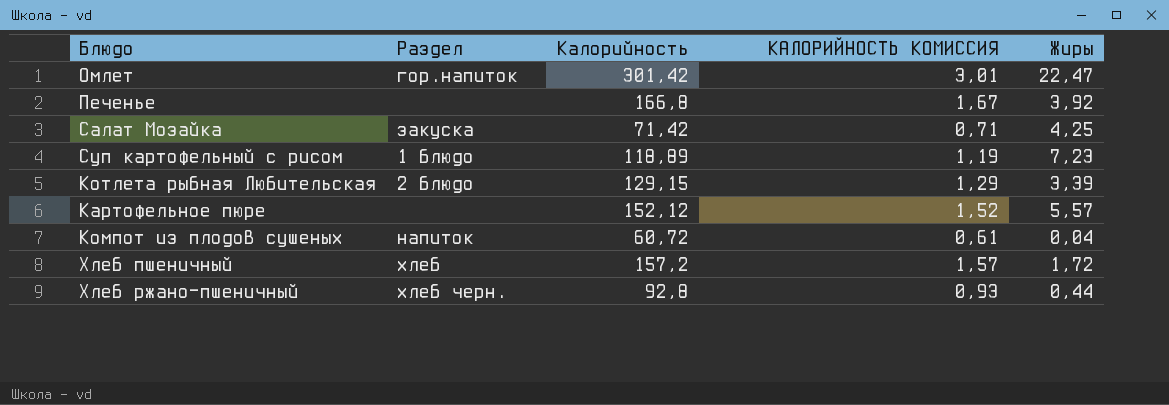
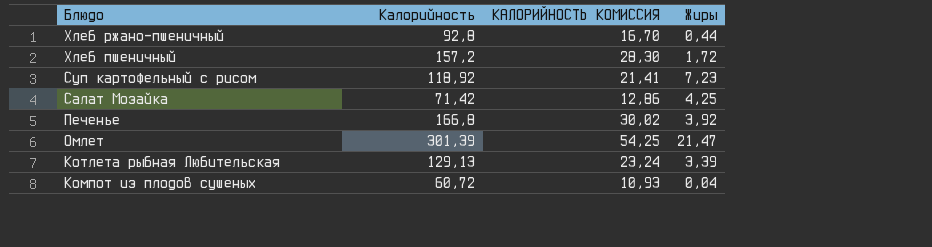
row order: none -> Блюдо descending
column Раздел | position: 2 -> none
column КАЛОРИЙНОСТЬ КОМИССИЯ | formula: [Калорийность] * 0,01 -> [Калорийность] * 0,18
row Картофельное пюре: none | 152,12 | 1,52 | 5,57 -> none
Суп картофельный с рисом | Калорийность: 118,89 -> 118,92
Омлет | Калорийность: 301,42 -> 301,39
Омлет | Жиры: 22,47 -> 21,47
Котлета рыбная Любительская | Калорийность: 129,15 -> 129,13

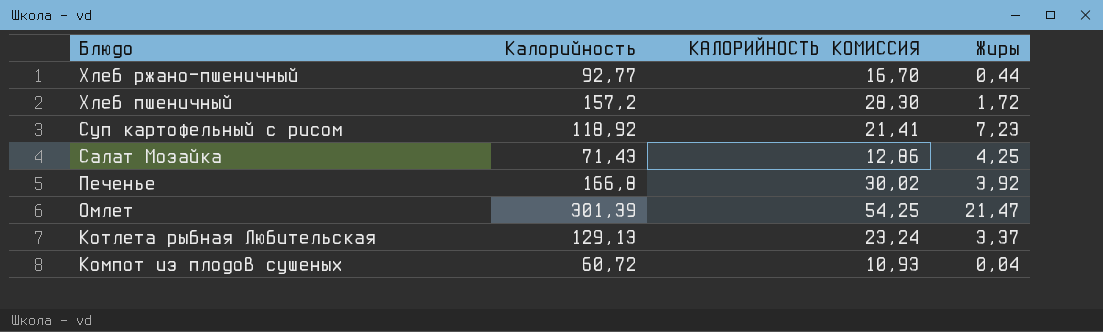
Хлеб ржано-пшеничный | Калорийность: 92,8 -> 92,77
Салат Мозайка | Калорийность: 71,42 -> 71,43
Котлета рыбная Любительская | Жиры: 3,39 -> 3,37

